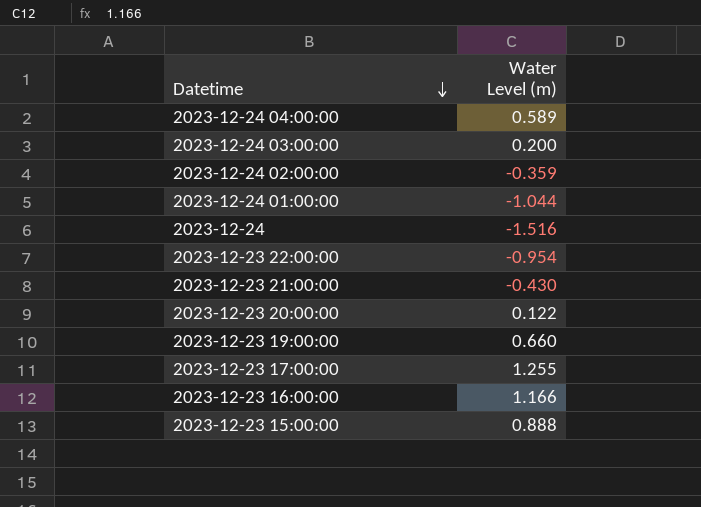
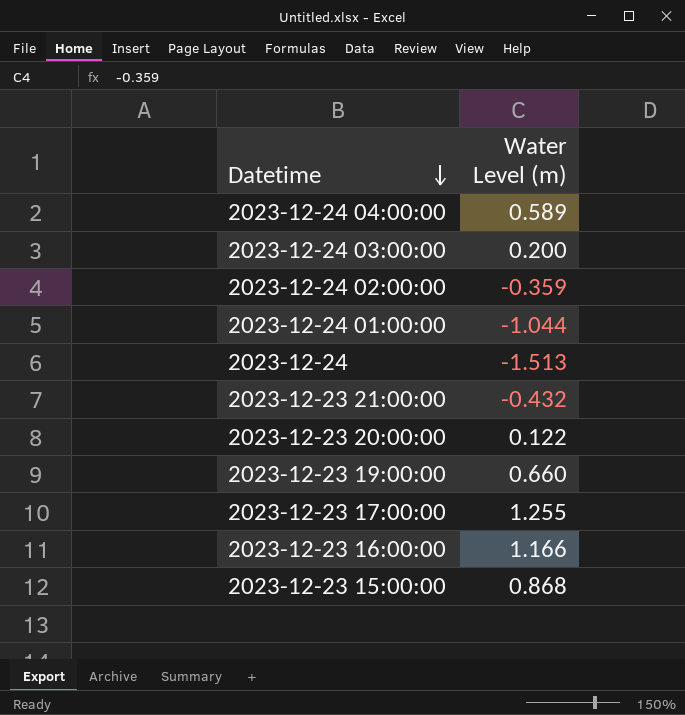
row 2023-12-23 22:00:00: -0.954 -> none
2023-12-24 | Water Level (m): -1.516 -> -1.513
2023-12-23 21:00:00 | Water Level (m): -0.430 -> -0.432
2023-12-23 15:00:00 | Water Level (m): 0.888 -> 0.868

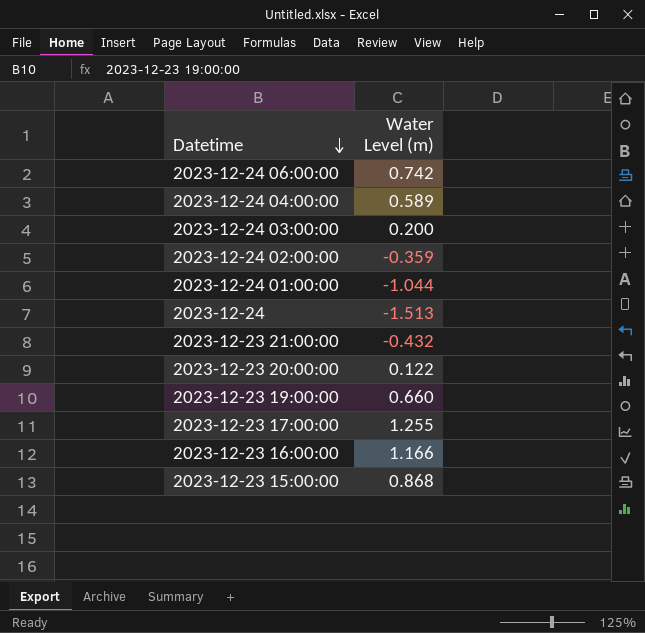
row 2023-12-24 06:00:00: none -> 0.742

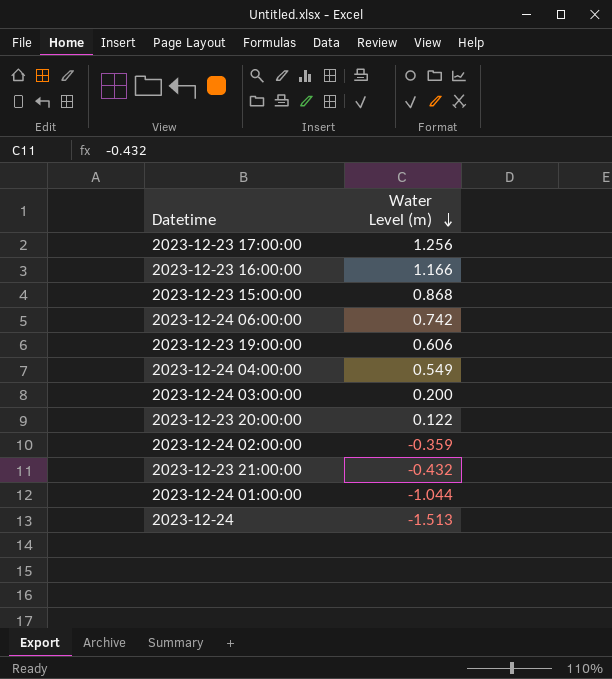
row order: Datetime descending -> Water Level (m) descending
2023-12-23 17:00:00 | Water Level (m): 1.255 -> 1.256
2023-12-23 19:00:00 | Water Level (m): 0.660 -> 0.606
2023-12-24 04:00:00 | Water Level (m): 0.589 -> 0.549

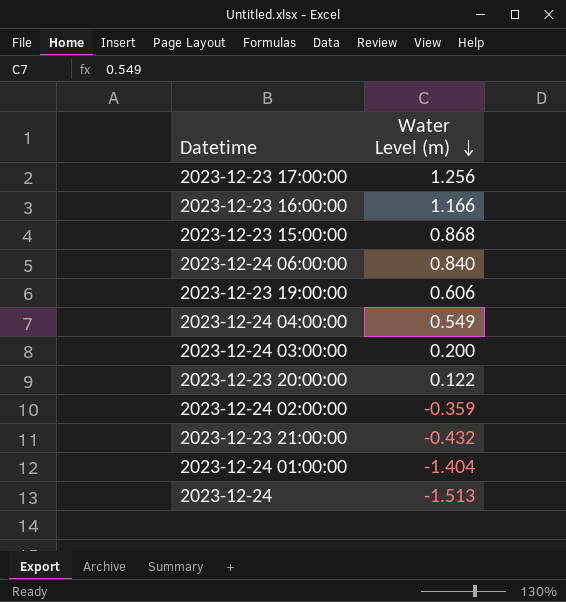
2023-12-24 06:00:00 | Water Level (m): 0.742 -> 0.840
2023-12-24 01:00:00 | Water Level (m): -1.044 -> -1.404

